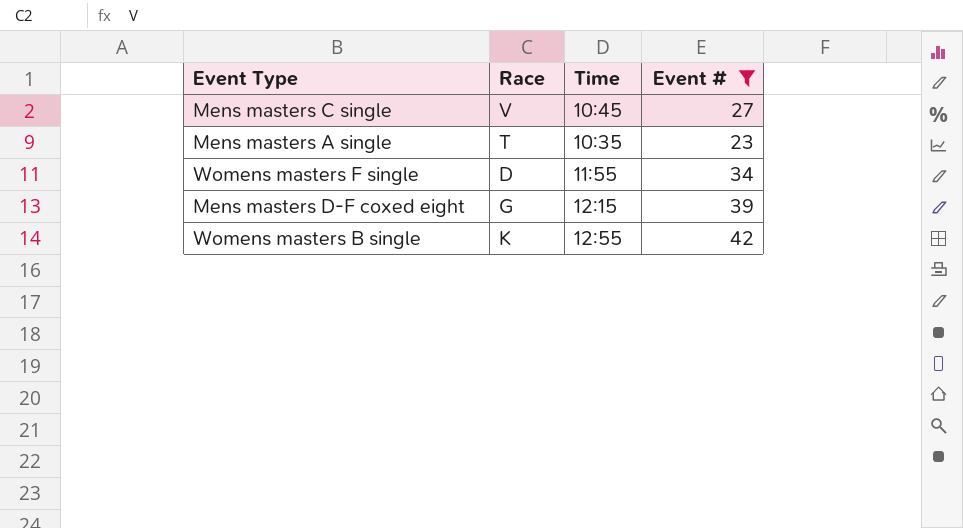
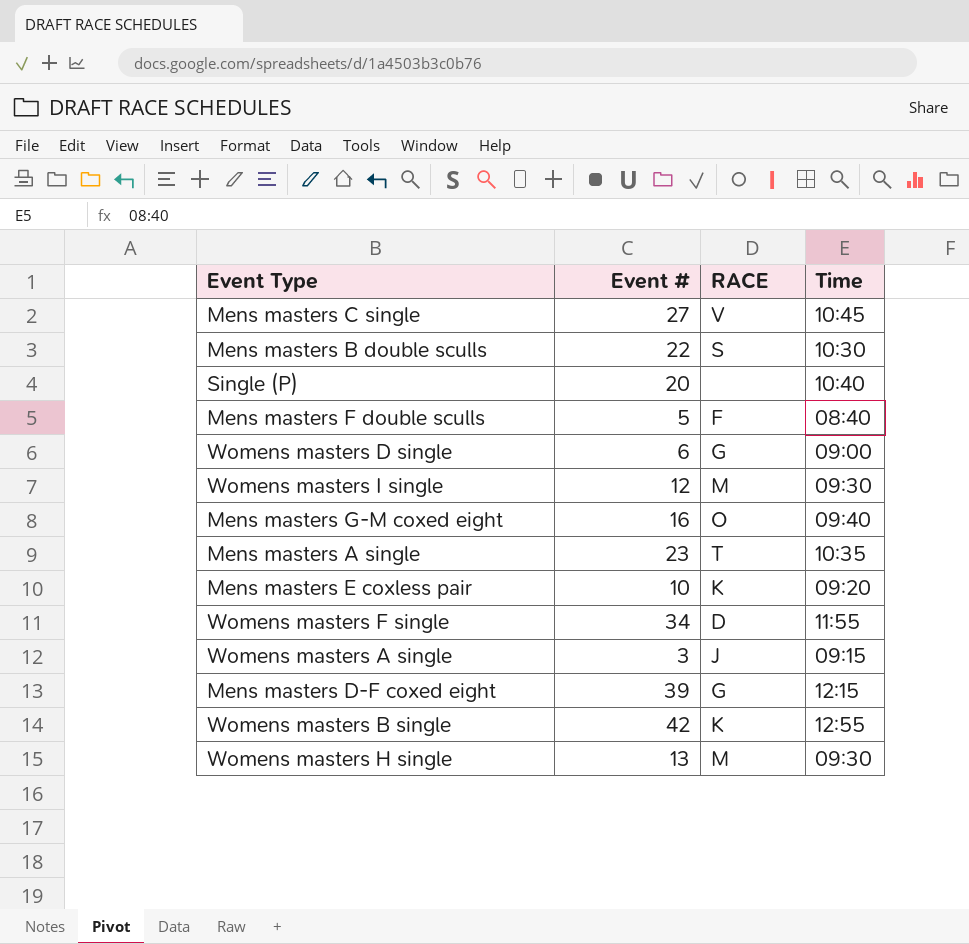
filter: Event # >= 23 -> none
column Event # | position: 4 -> 2
column name: Race -> RACE

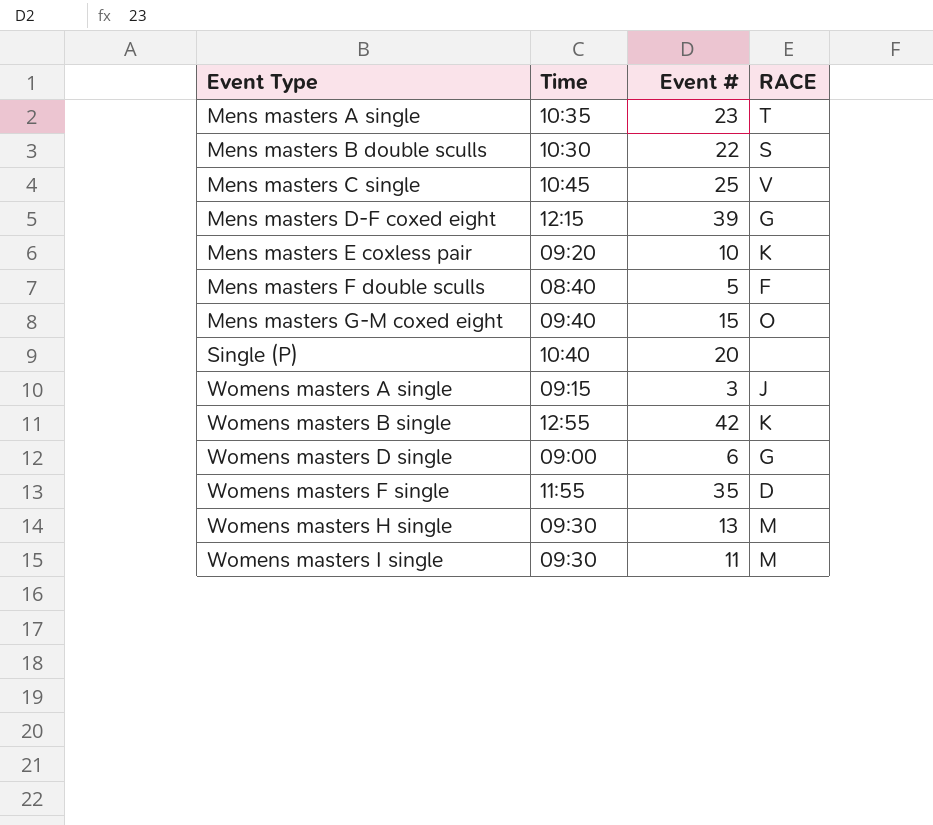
row order: none -> Event Type ascending
column Time | position: 4 -> 2
Mens masters C single | Event #: 27 -> 25
Mens masters G-M coxed eight | Event #: 16 -> 15
Womens masters F single | Event #: 34 -> 35
Womens masters I single | Event #: 12 -> 11

